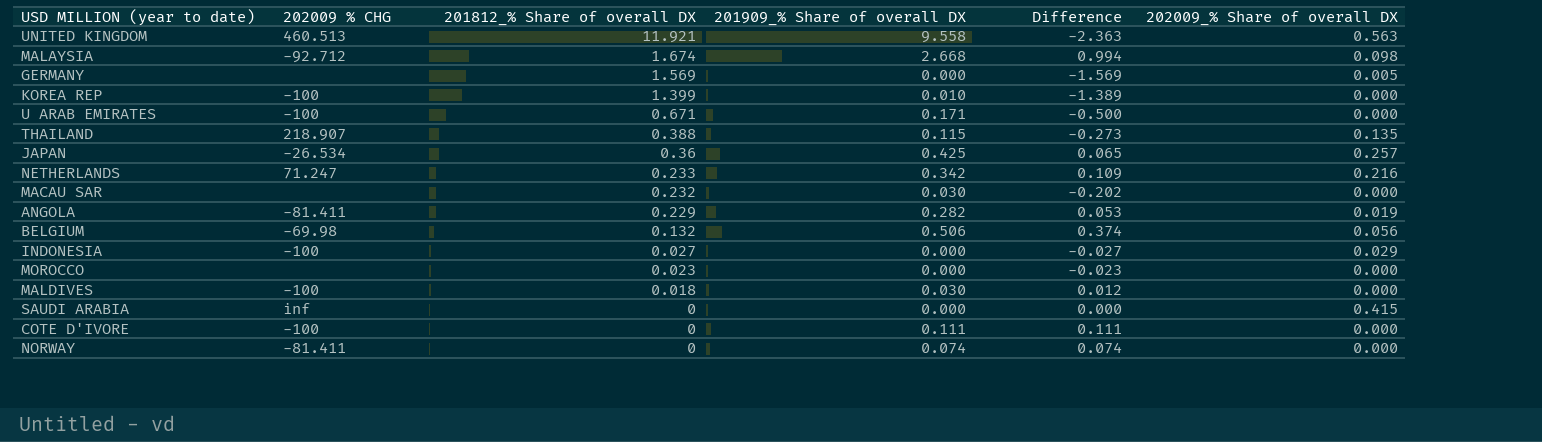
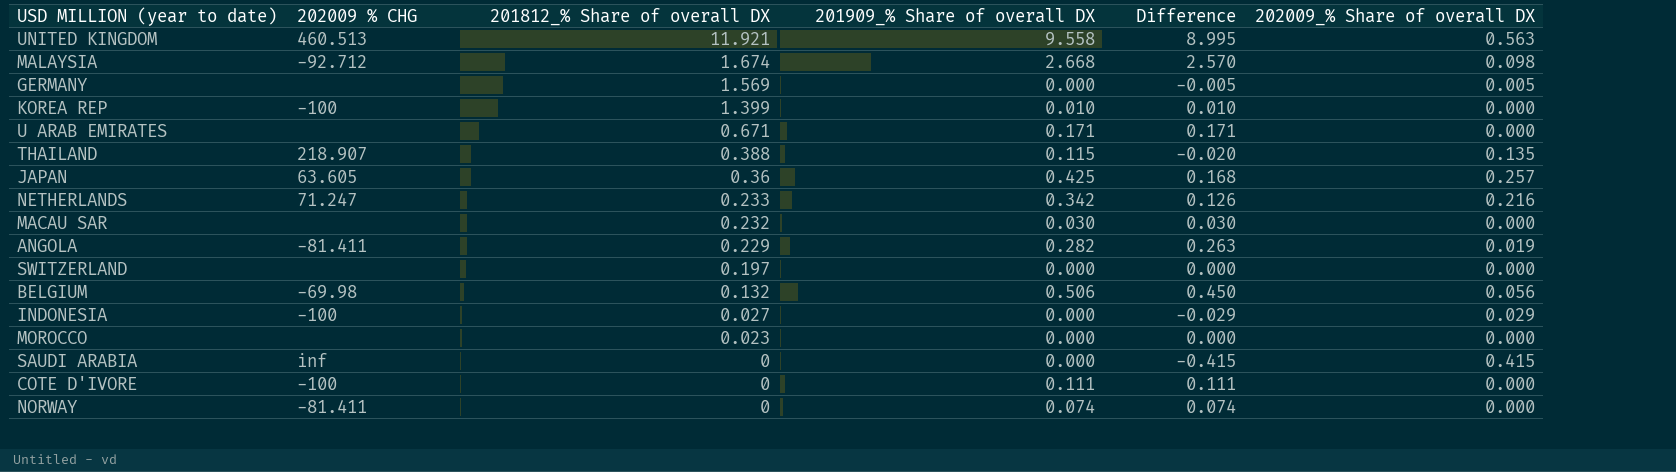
column Difference | formula: [201909_% Share of overall DX] - [201812_% Share of overall DX] -> [201909_% Share of overall DX] - [202009_% Share of overall DX]
row MALDIVES: -100 | 0.018 | 0.030 | 0.012 | 0.000 -> none
U ARAB EMIRATES | 202009 % CHG: -100 -> none
JAPAN | 202009 % CHG: -26.534 -> 63.605
row SWITZERLAND: none -> none | 0.197 | 0.000 | 0.000 | 0.000

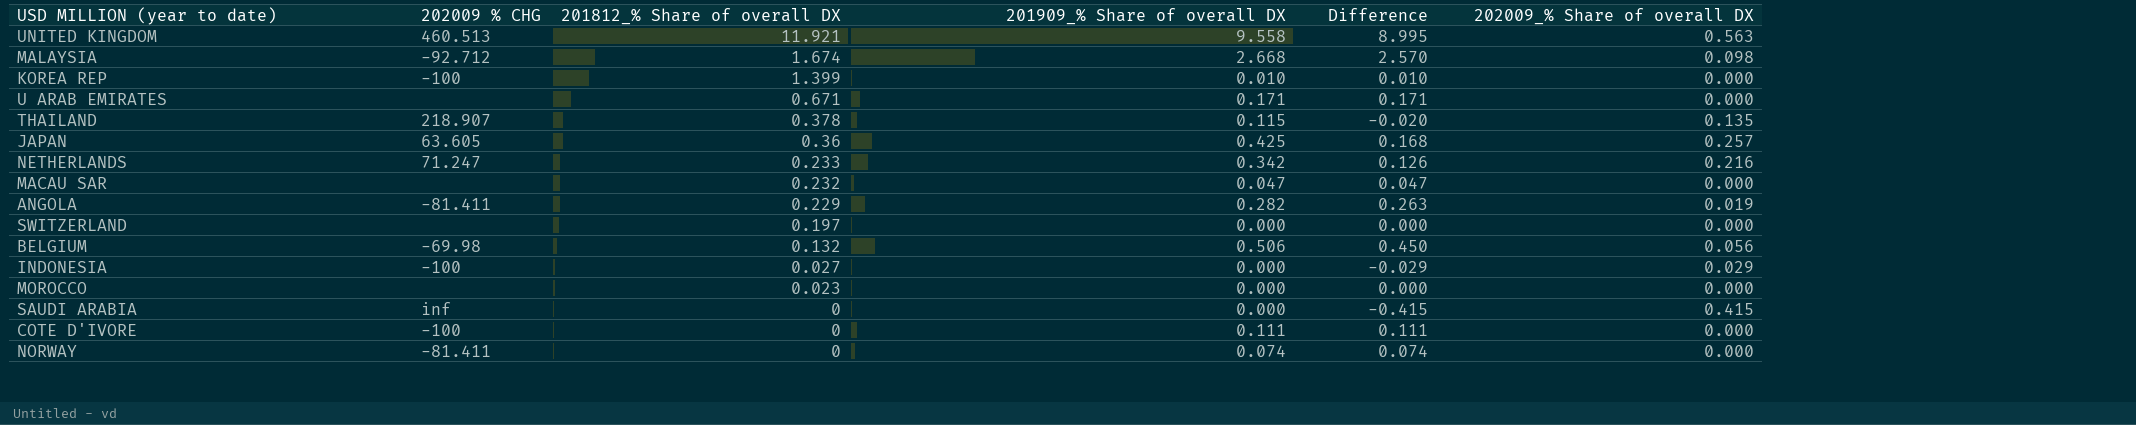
row GERMANY: none | 1.569 | 0.000 | -0.005 | 0.005 -> none
THAILAND | 201812_% Share of overall DX: 0.388 -> 0.378
MACAU SAR | 201909_% Share of overall DX: 0.030 -> 0.047
MACAU SAR | Difference: 0.030 -> 0.047

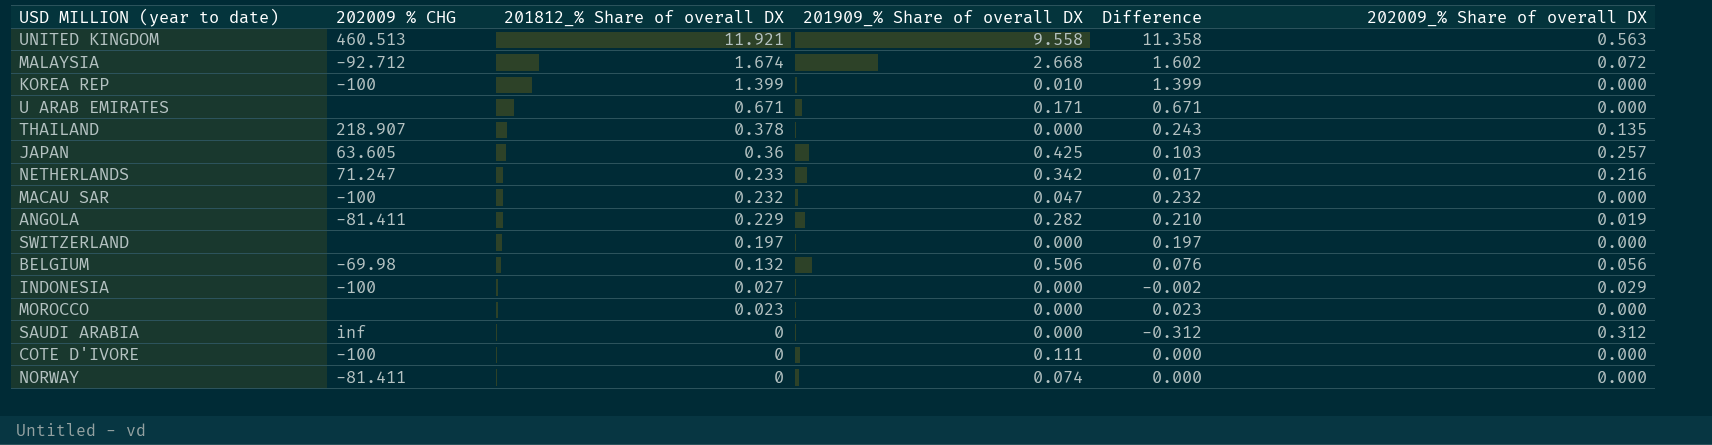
column Difference | formula: [201909_% Share of overall DX] - [202009_% Share of overall DX] -> [201812_% Share of overall DX] - [202009_% Share of overall DX]
MALAYSIA | 202009_% Share of overall DX: 0.098 -> 0.072
THAILAND | 201909_% Share of overall DX: 0.115 -> 0.000
MACAU SAR | 202009 % CHG: none -> -100
SAUDI ARABIA | 202009_% Share of overall DX: 0.415 -> 0.312

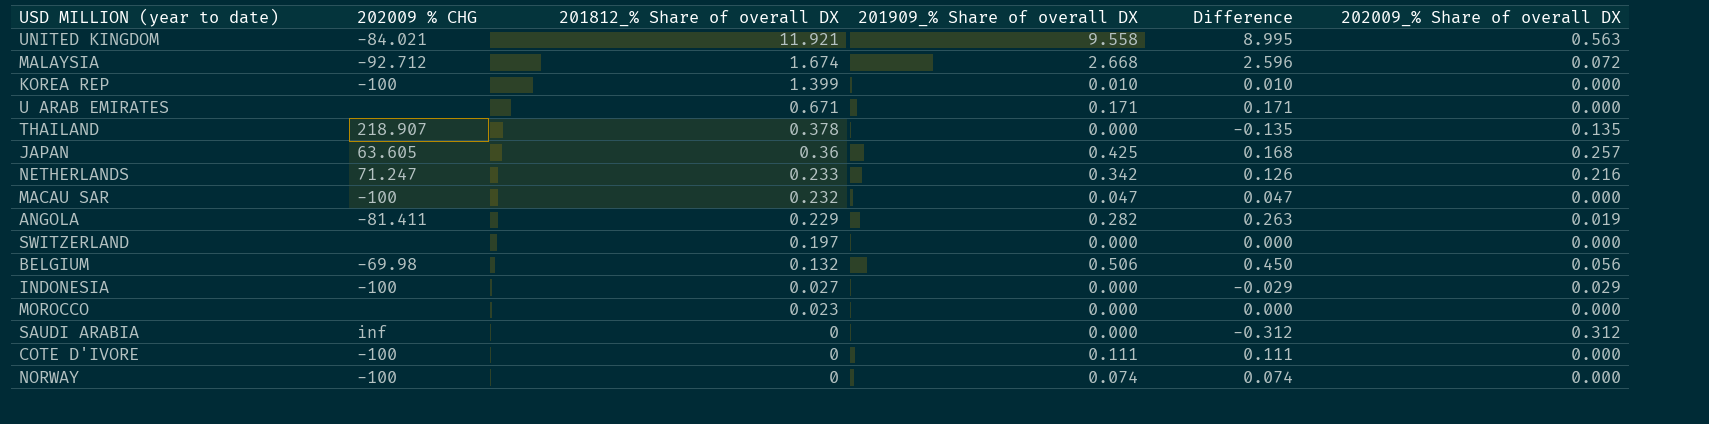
column Difference | formula: [201812_% Share of overall DX] - [202009_% Share of overall DX] -> [201909_% Share of overall DX] - [202009_% Share of overall DX]
UNITED KINGDOM | 202009 % CHG: 460.513 -> -84.021
NORWAY | 202009 % CHG: -81.411 -> -100

